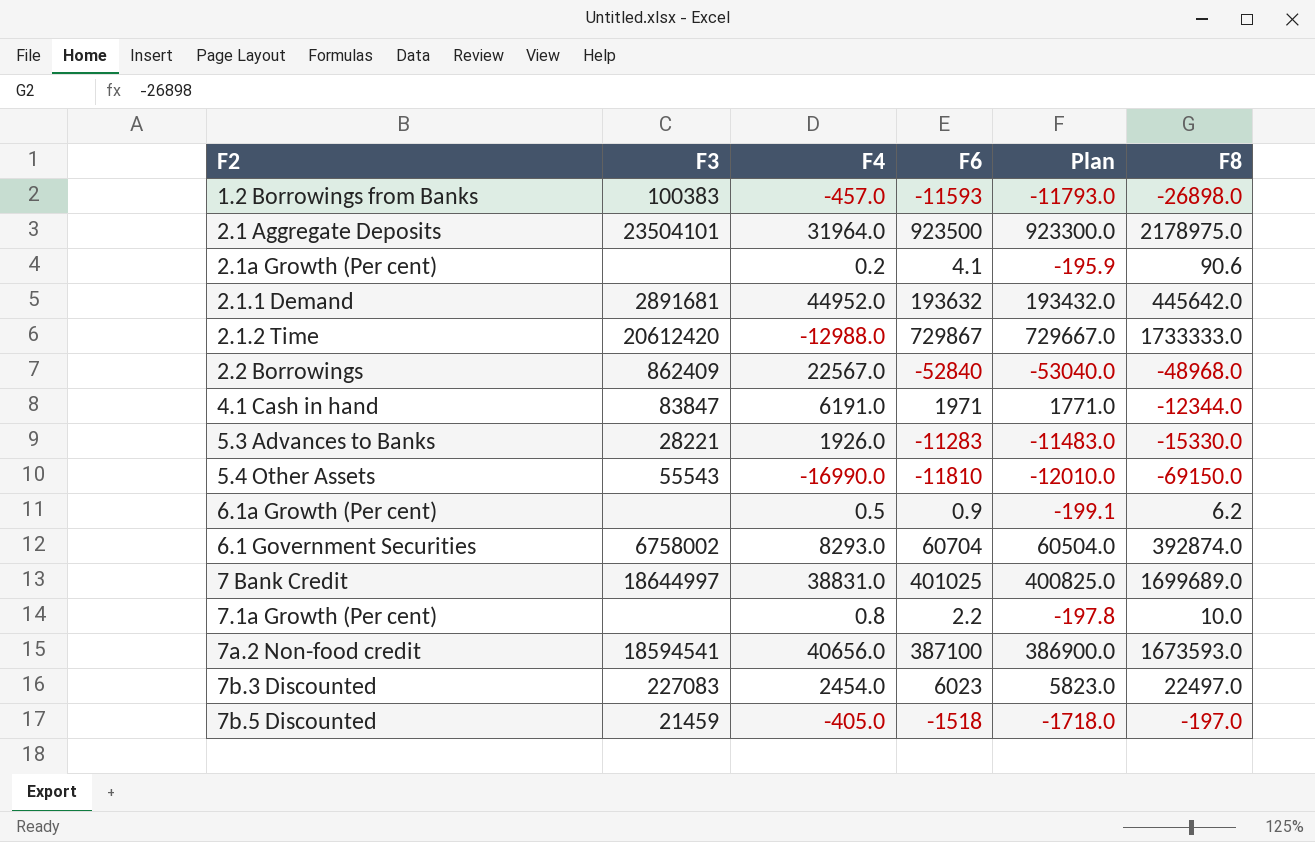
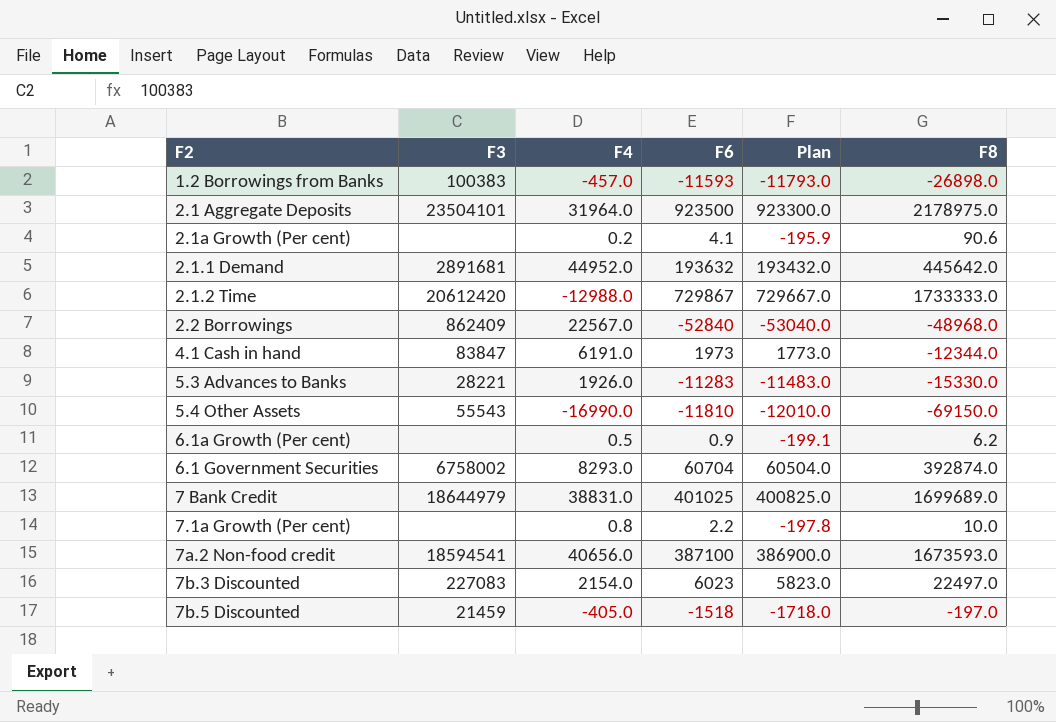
4.1 Cash in hand | F6: 1971 -> 1973
4.1 Cash in hand | Plan: 1771.0 -> 1773.0
7 Bank Credit | F3: 18644997 -> 18644979
7b.3 Discounted | F4: 2454.0 -> 2154.0

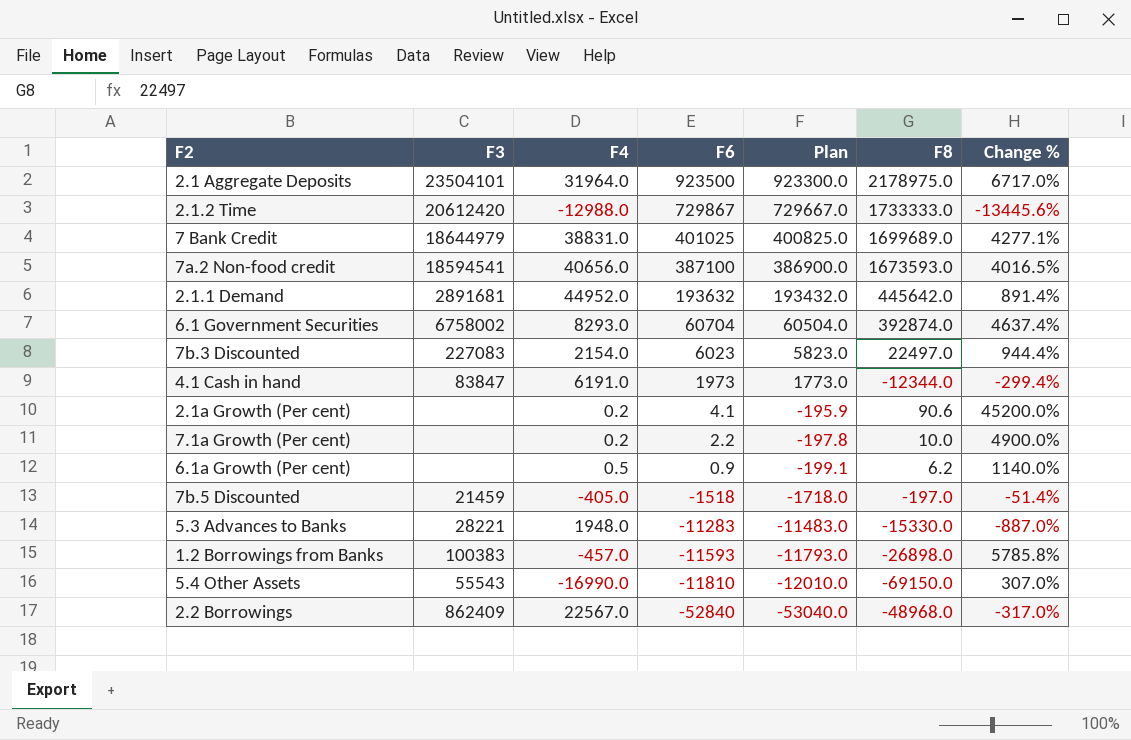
row order: none -> F6 descending
column Change % | formula: none -> ([F8] - [F4]) / [F4]
7.1a Growth (Per cent) | F4: 0.8 -> 0.2
5.3 Advances to Banks | F4: 1926.0 -> 1948.0

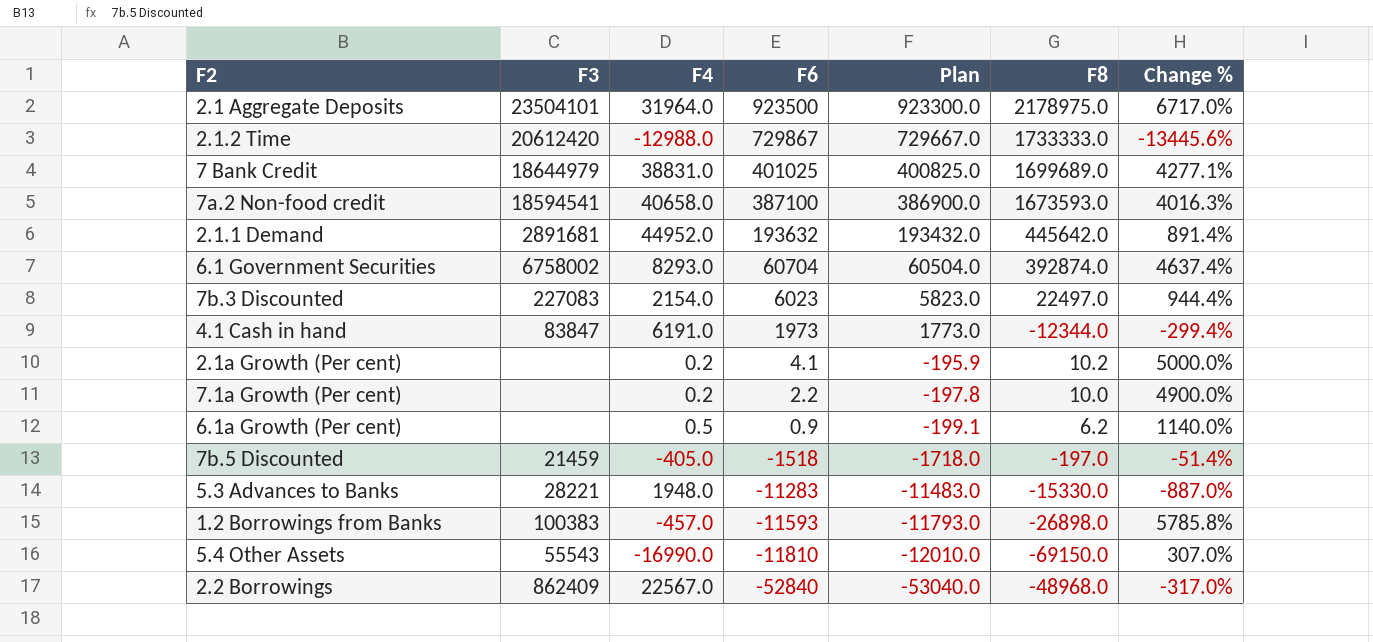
7a.2 Non-food credit | F4: 40656.0 -> 40658.0
7a.2 Non-food credit | Change %: 4016.5% -> 4016.3%
2.1a Growth (Per cent) | F8: 90.6 -> 10.2
2.1a Growth (Per cent) | Change %: 45200.0% -> 5000.0%

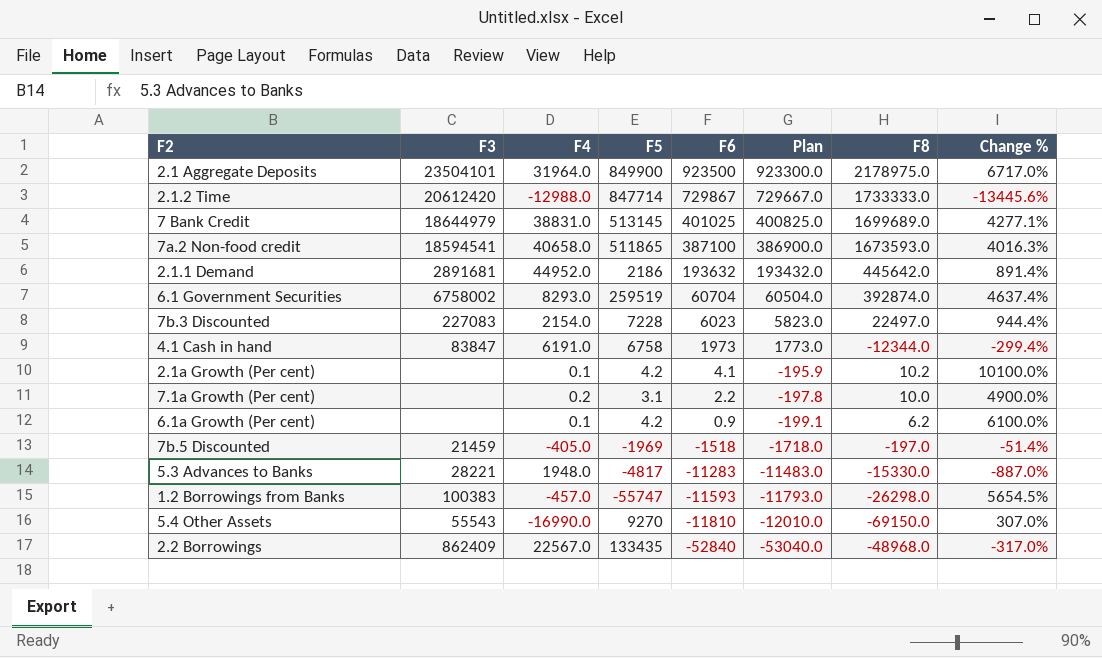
column F5 | position: none -> 4
2.1a Growth (Per cent) | F4: 0.2 -> 0.1
2.1a Growth (Per cent) | Change %: 5000.0% -> 10100.0%
6.1a Growth (Per cent) | F4: 0.5 -> 0.1
6.1a Growth (Per cent) | Change %: 1140.0% -> 6100.0%
1.2 Borrowings from Banks | F8: -26898.0 -> -26298.0
1.2 Borrowings from Banks | Change %: 5785.8% -> 5654.5%

